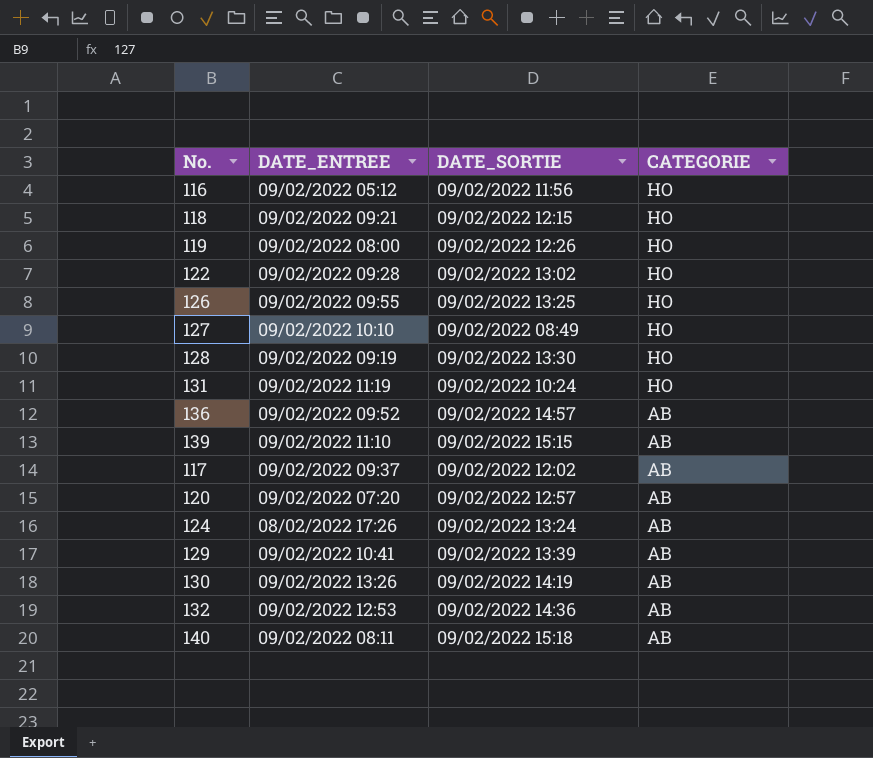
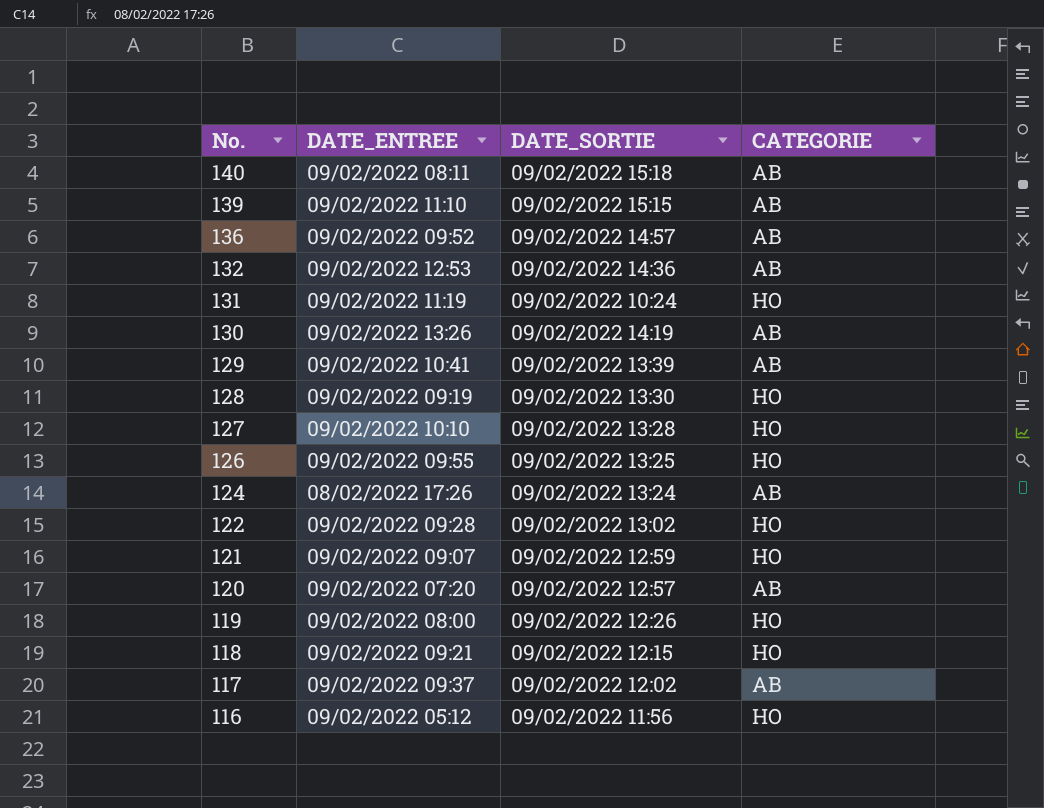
row order: CATEGORIE descending -> No. descending
127 | DATE_SORTIE: 09/02/2022 08:49 -> 09/02/2022 13:28
row 121: none -> 09/02/2022 09:07 | 09/02/2022 12:59 | HO

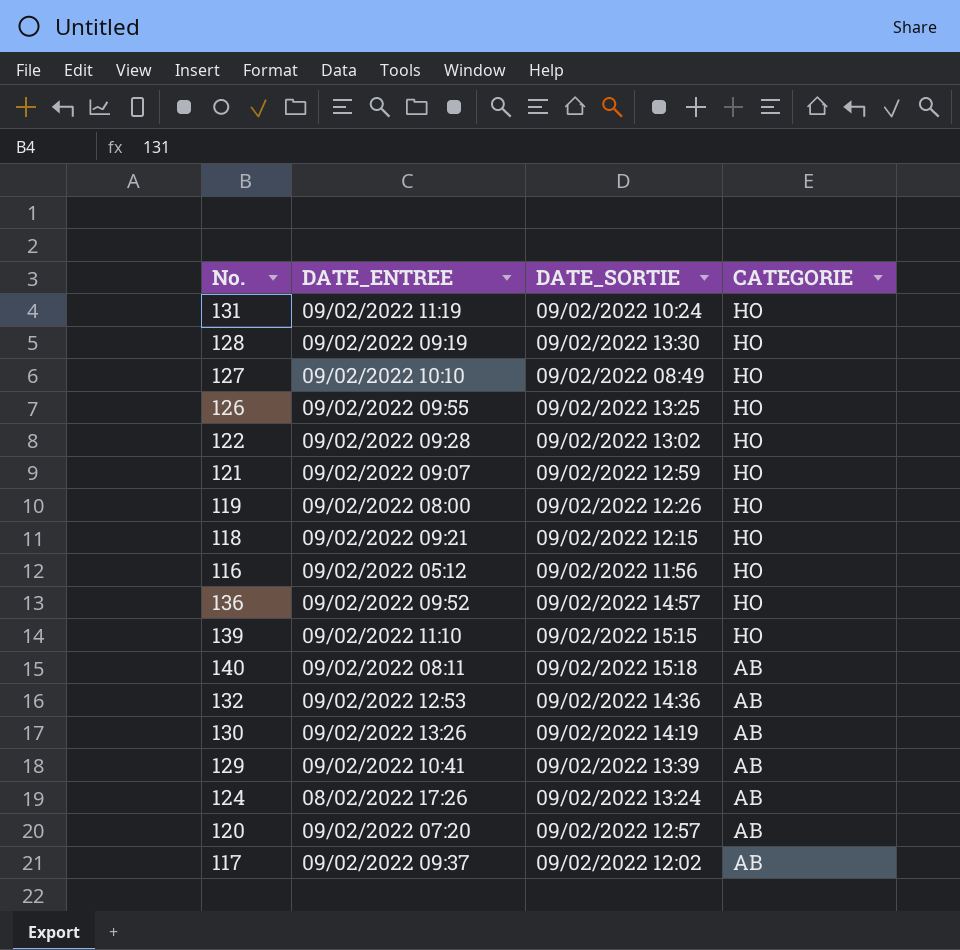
row order: No. descending -> CATEGORIE descending
127 | DATE_SORTIE: 09/02/2022 13:28 -> 09/02/2022 08:49
136 | CATEGORIE: AB -> HO
139 | CATEGORIE: AB -> HO

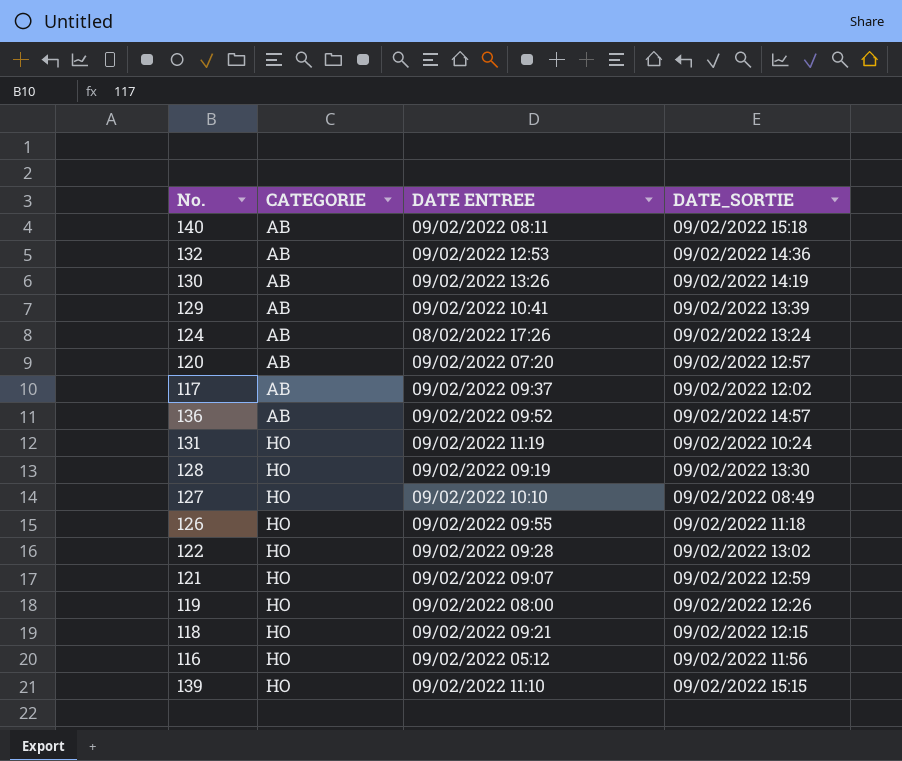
row order: CATEGORIE descending -> CATEGORIE ascending
column CATEGORIE | position: 4 -> 2
column name: DATE_ENTREE -> DATE ENTREE
136 | CATEGORIE: HO -> AB
126 | DATE_SORTIE: 09/02/2022 13:25 -> 09/02/2022 11:18

